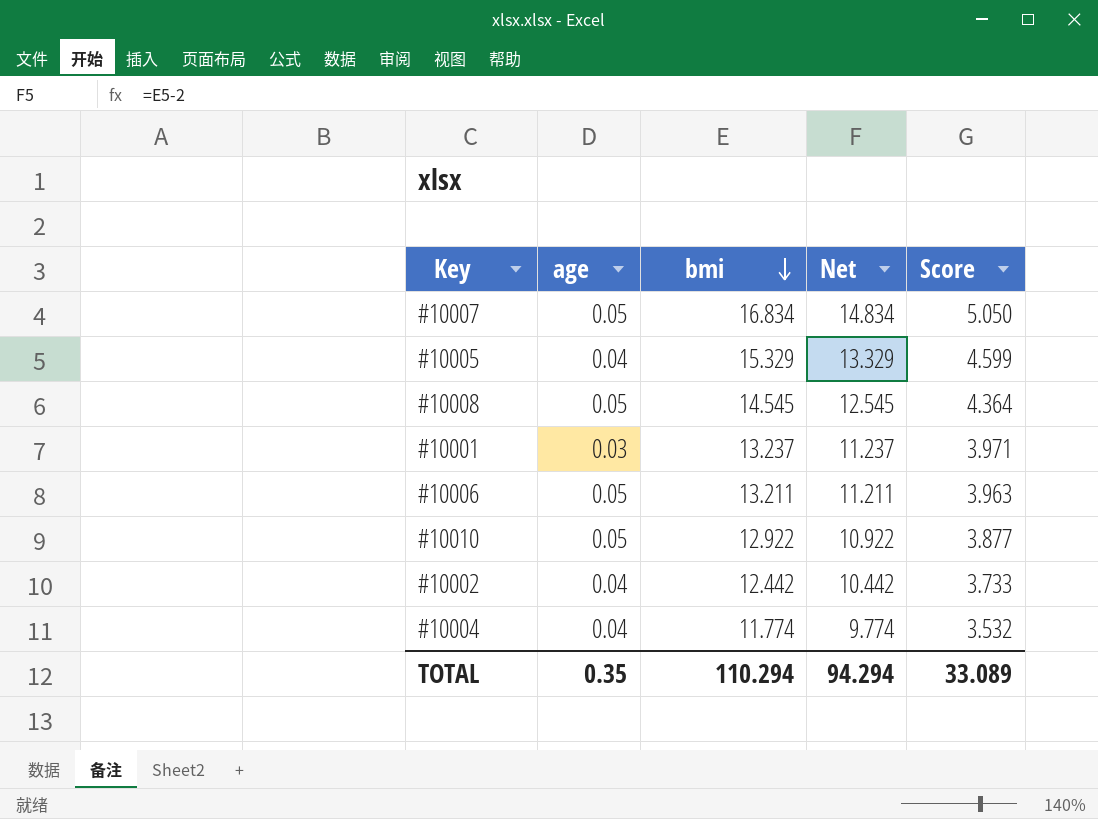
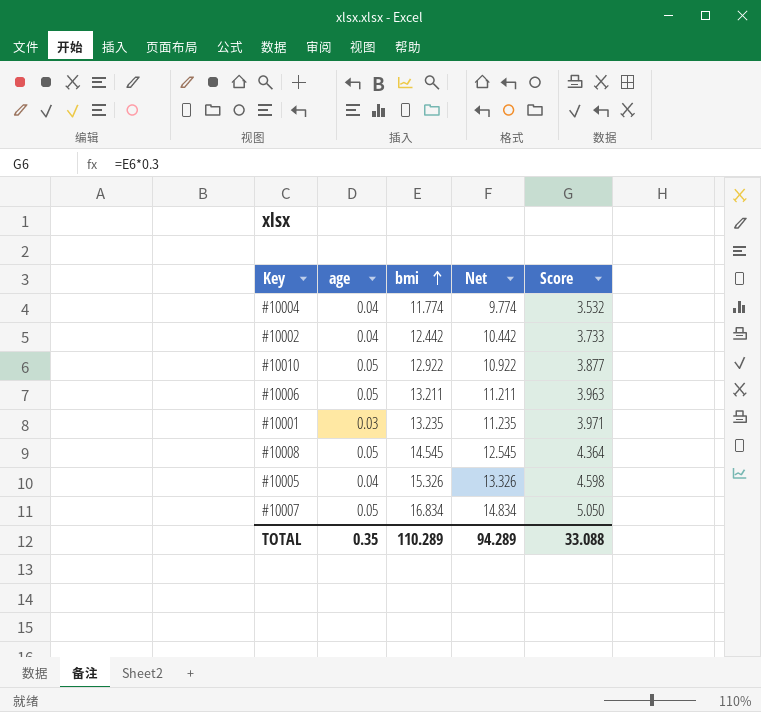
row order: bmi descending -> bmi ascending
#10001 | bmi: 13.237 -> 13.235
#10001 | Net: 11.237 -> 11.235
#10005 | bmi: 15.329 -> 15.326
#10005 | Net: 13.329 -> 13.326
#10005 | Score: 4.599 -> 4.598
TOTAL | bmi: 110.294 -> 110.289
TOTAL | Net: 94.294 -> 94.289
TOTAL | Score: 33.089 -> 33.088

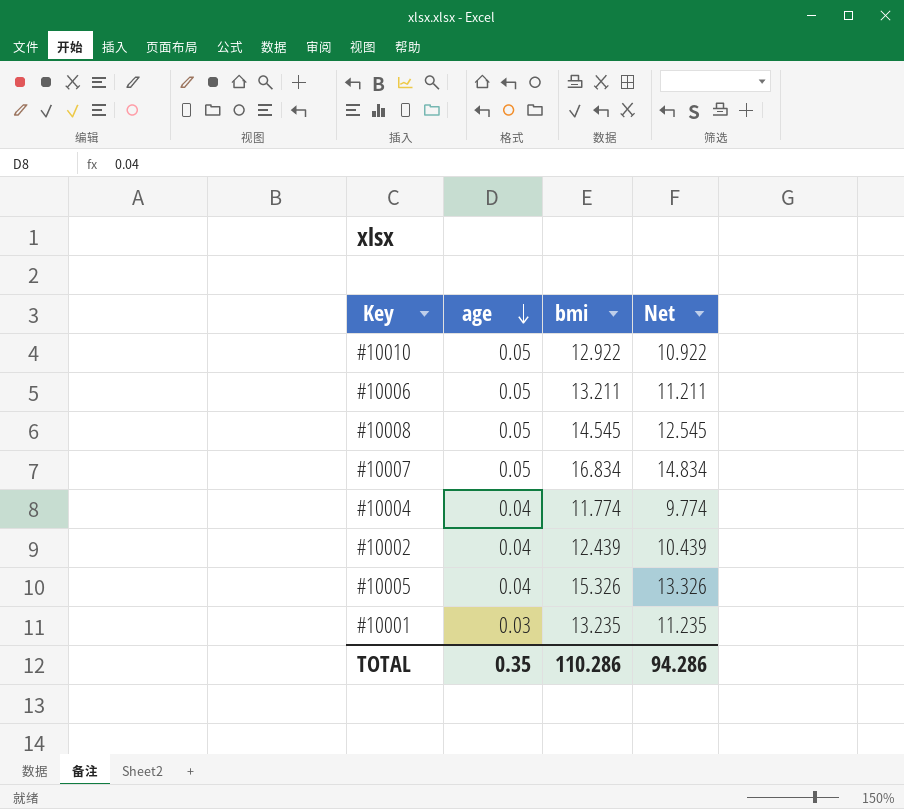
row order: bmi ascending -> age descending
column Score | formula: [bmi] * 0.3 -> none
#10002 | bmi: 12.442 -> 12.439
#10002 | Net: 10.442 -> 10.439
TOTAL | bmi: 110.289 -> 110.286
TOTAL | Net: 94.289 -> 94.286

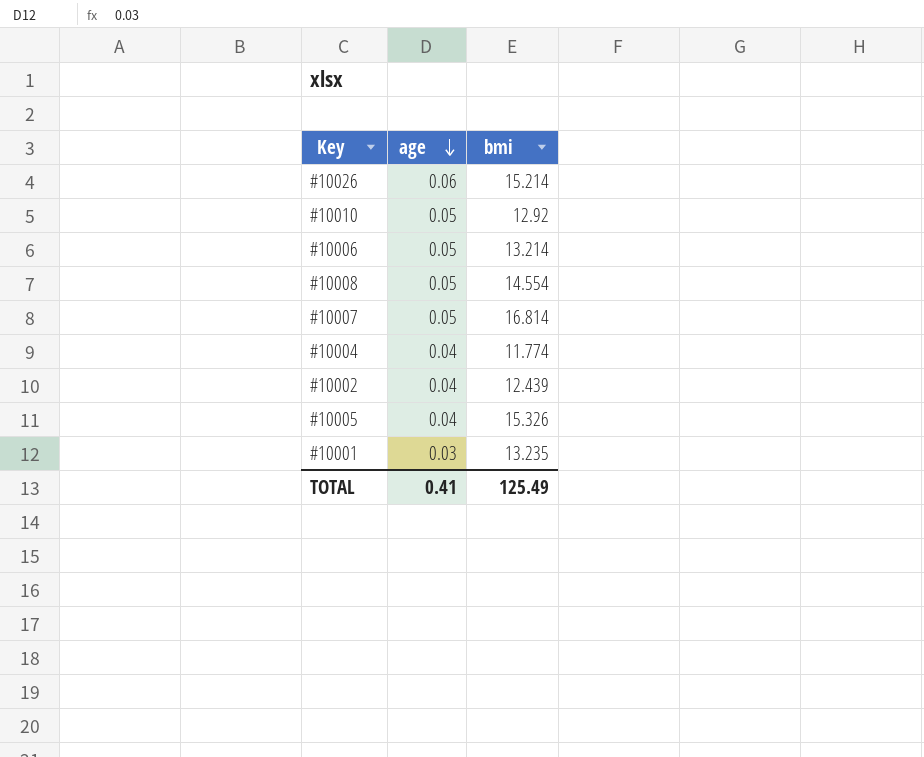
column Net | formula: [bmi] - 2 -> none
row #10026: none -> 0.06 | 15.214
#10010 | bmi: 12.922 -> 12.92
#10006 | bmi: 13.211 -> 13.214
#10008 | bmi: 14.545 -> 14.554
#10007 | bmi: 16.834 -> 16.814
TOTAL | age: 0.35 -> 0.41
TOTAL | bmi: 110.286 -> 125.49

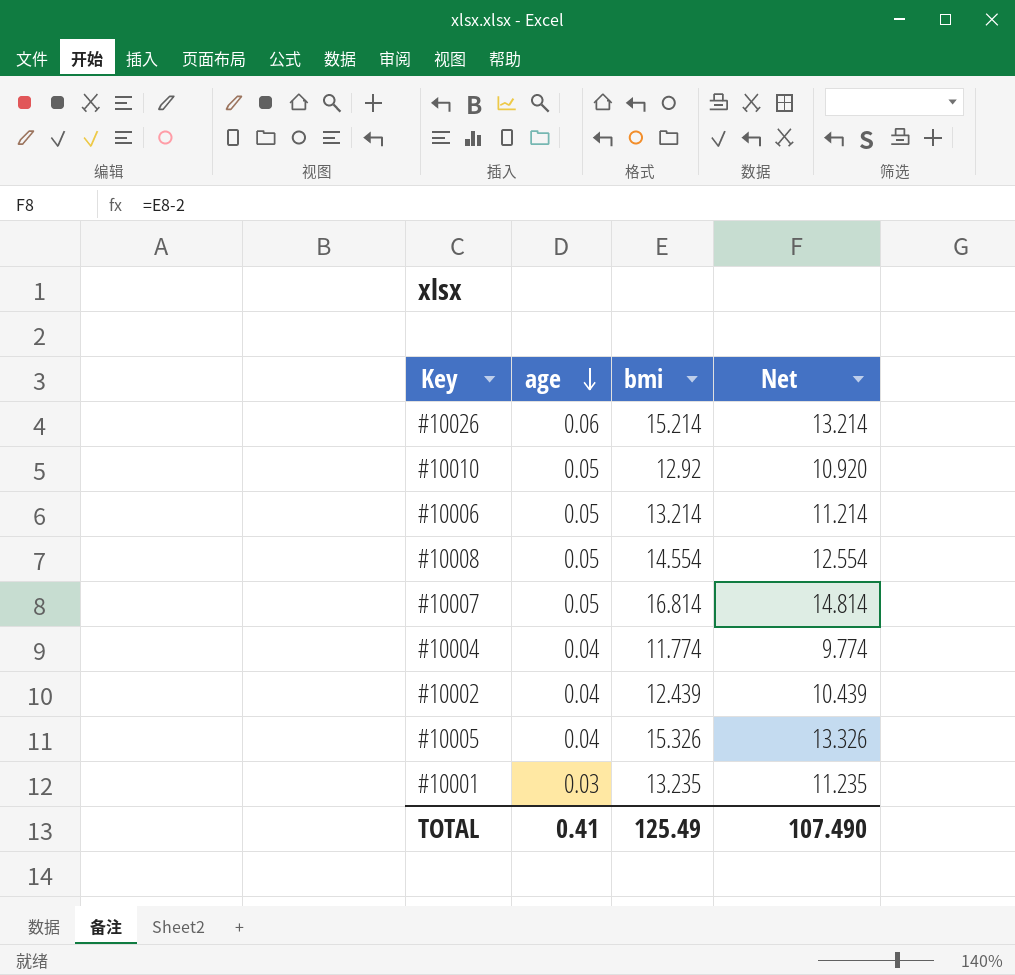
column Net | formula: none -> [bmi] - 2

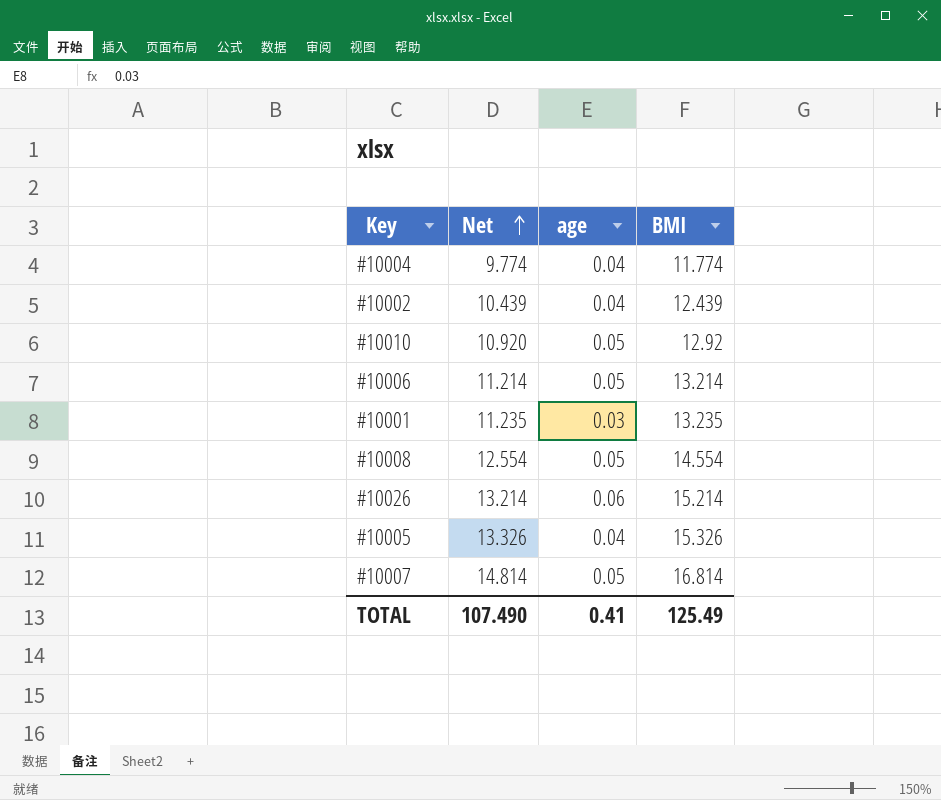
row order: age descending -> Net ascending
column Net | position: 4 -> 2
column name: bmi -> BMI

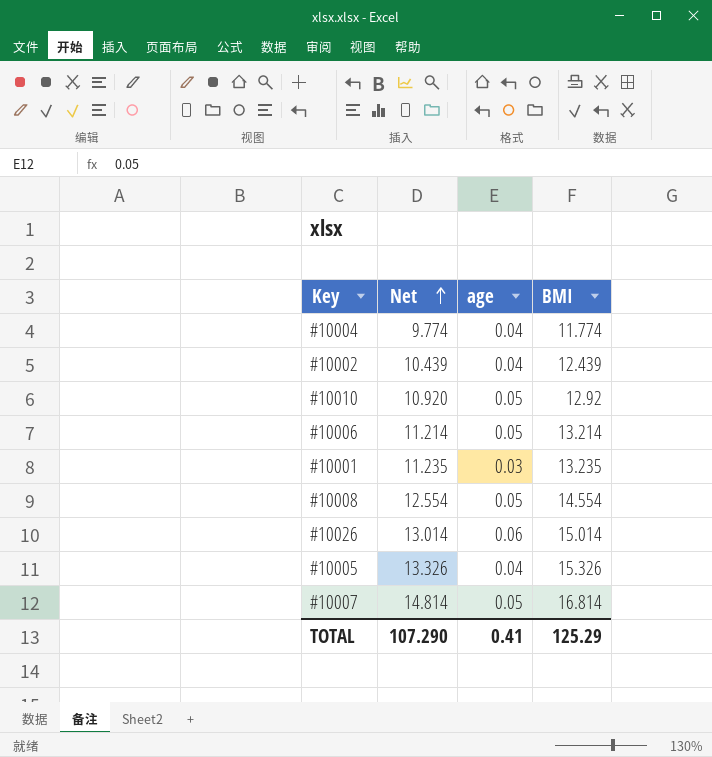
#10026 | Net: 13.214 -> 13.014
#10026 | BMI: 15.214 -> 15.014
TOTAL | Net: 107.490 -> 107.290
TOTAL | BMI: 125.49 -> 125.29

